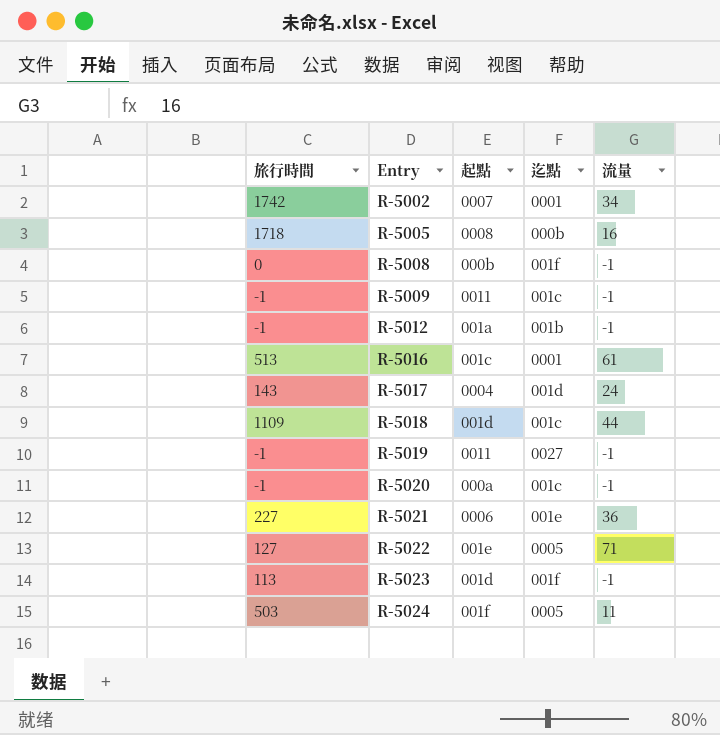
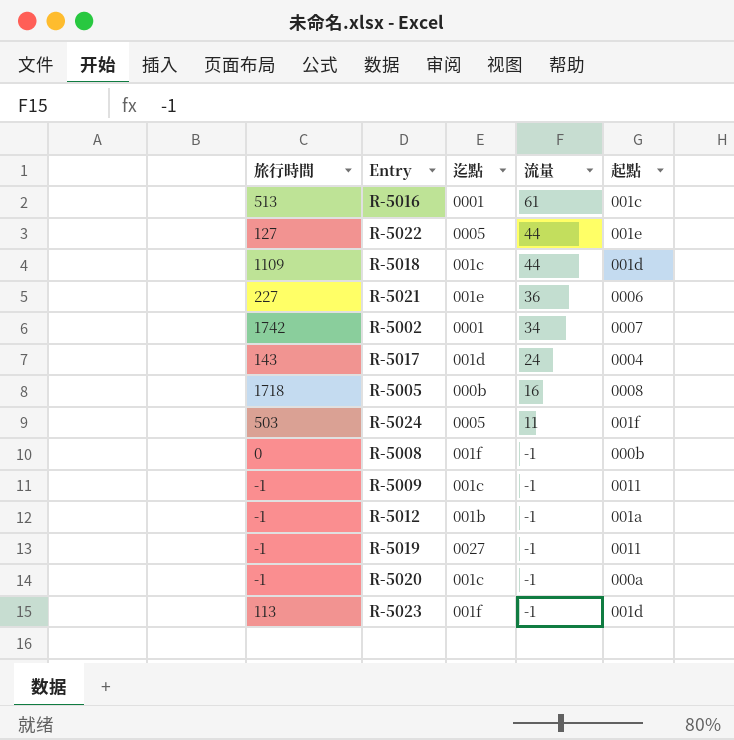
row order: Entry ascending -> 流量 descending
column 起點 | position: 3 -> 5
R-5022 | 流量: 71 -> 44

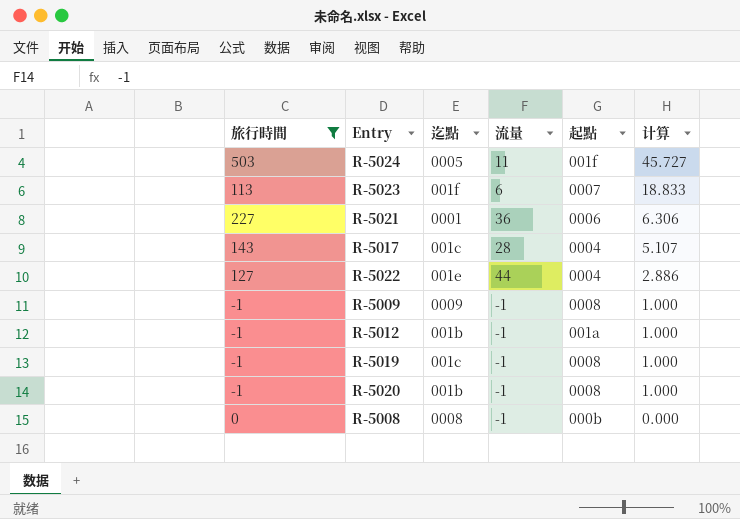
filter: none -> 旅行時間 <= 503
row order: 流量 descending -> 计算 descending
column 计算 | formula: none -> [旅行時間] / [流量]
R-5023 | 流量: -1 -> 6
R-5023 | 起點: 001d -> 0007
R-5021 | 迄點: 001e -> 0001
R-5017 | 迄點: 001d -> 001c
R-5017 | 流量: 24 -> 28
R-5022 | 迄點: 0005 -> 001e
R-5022 | 起點: 001e -> 0004
R-5009 | 迄點: 001c -> 0009
R-5009 | 起點: 0011 -> 0008
R-5019 | 迄點: 0027 -> 001c
R-5019 | 起點: 0011 -> 0008
R-5020 | 迄點: 001c -> 001b
R-5020 | 起點: 000a -> 0008
R-5008 | 迄點: 001f -> 0008

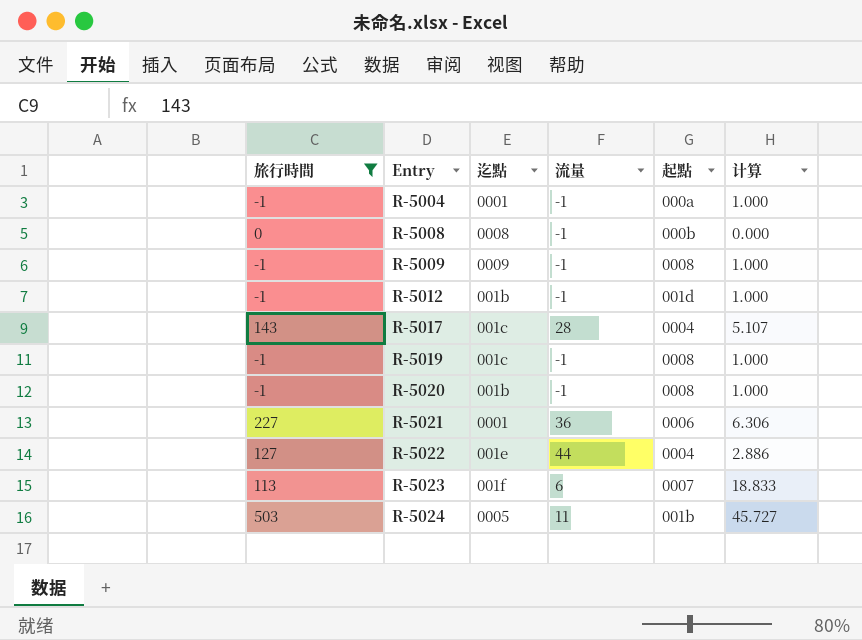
row order: 计算 descending -> Entry ascending
row R-5004: none -> -1 | 0001 | -1 | 000a | 1.000
R-5012 | 起點: 001a -> 001d
R-5024 | 起點: 001f -> 001b

